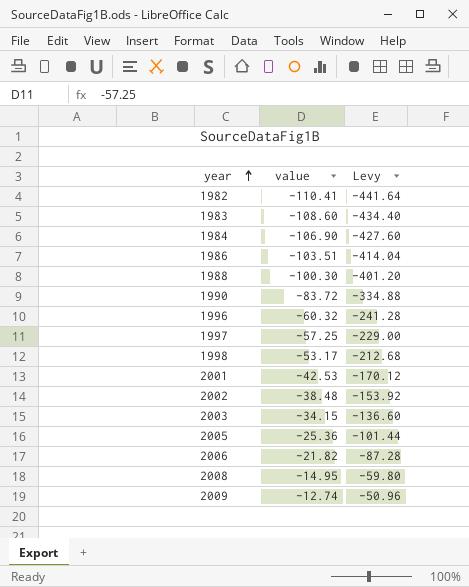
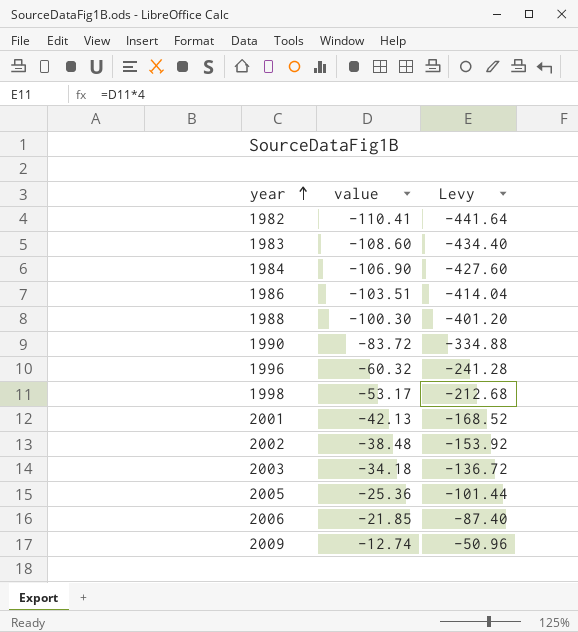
row 1997: -57.25 | -229.00 -> none
row 2008: -14.95 | -59.80 -> none
2001 | value: -42.53 -> -42.13
2001 | Levy: -170.12 -> -168.52
2003 | value: -34.15 -> -34.18
2003 | Levy: -136.60 -> -136.72
2006 | value: -21.82 -> -21.85
2006 | Levy: -87.28 -> -87.40

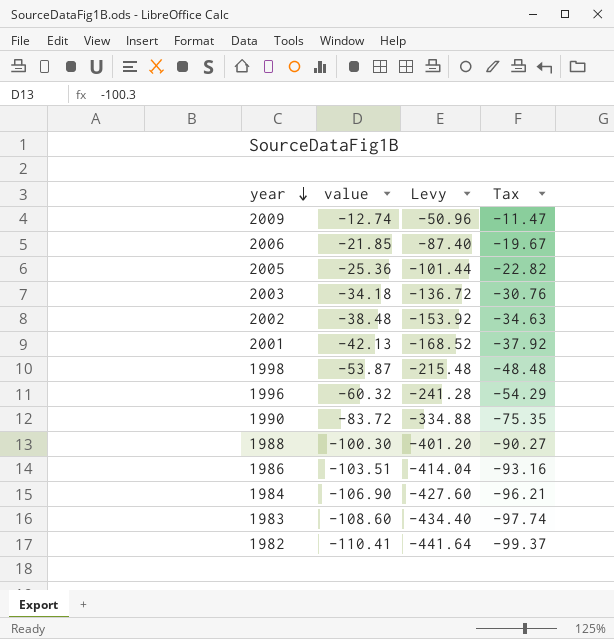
row order: year ascending -> year descending
column Tax | formula: none -> [value] * 0.9
1998 | value: -53.17 -> -53.87
1998 | Levy: -212.68 -> -215.48

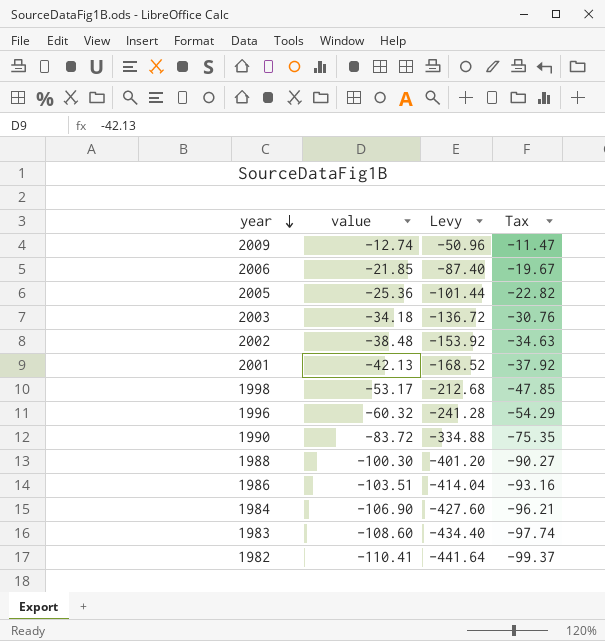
1998 | value: -53.87 -> -53.17
1998 | Levy: -215.48 -> -212.68
1998 | Tax: -48.48 -> -47.85

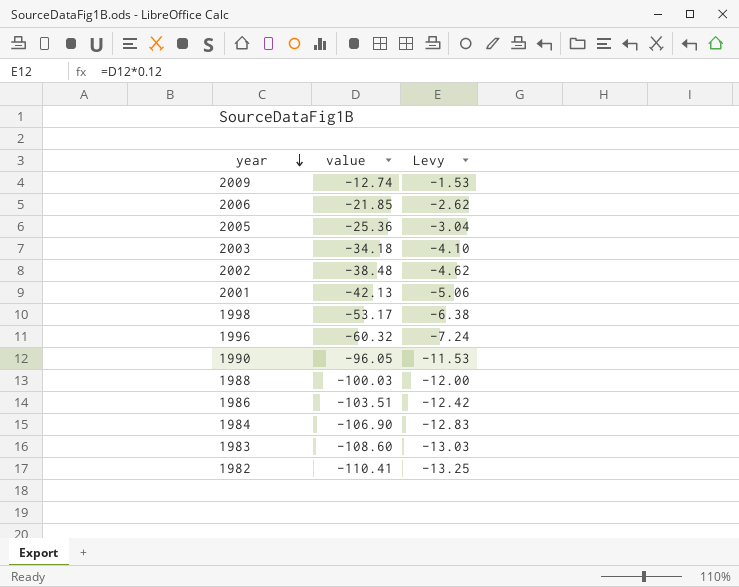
column Tax | formula: [value] * 0.9 -> none
column Levy | formula: [value] * 4 -> [value] * 0.12
1990 | value: -83.72 -> -96.05
1988 | value: -100.30 -> -100.03

